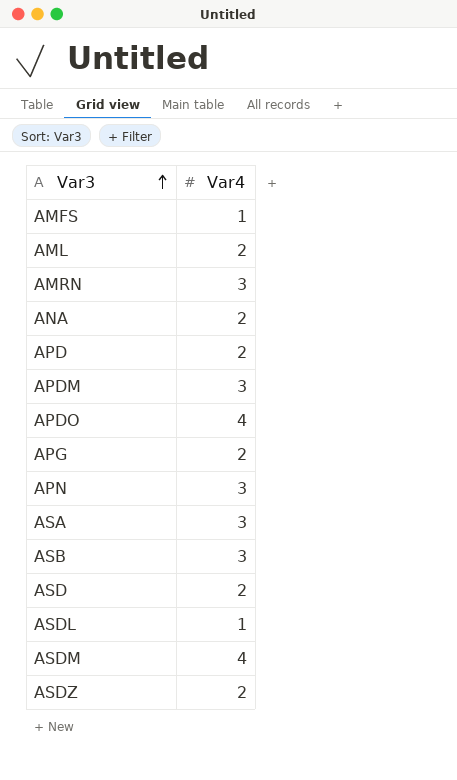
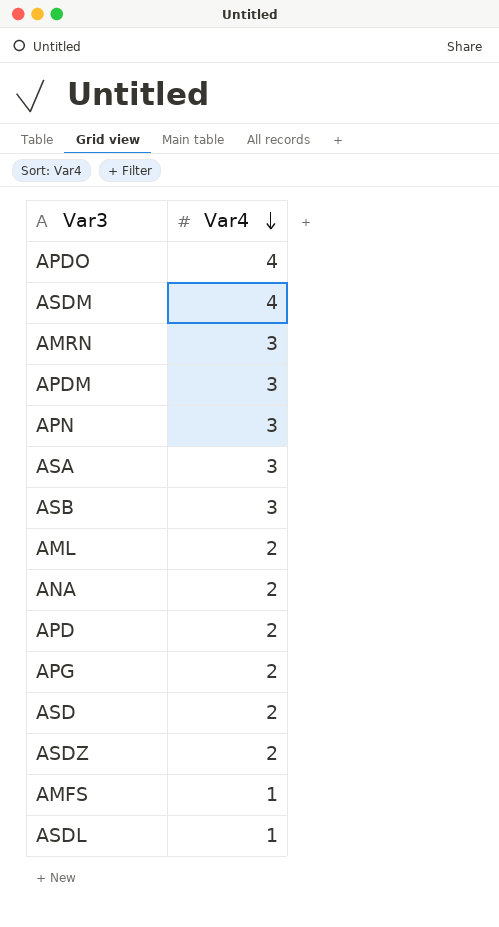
row order: Var3 ascending -> Var4 descending

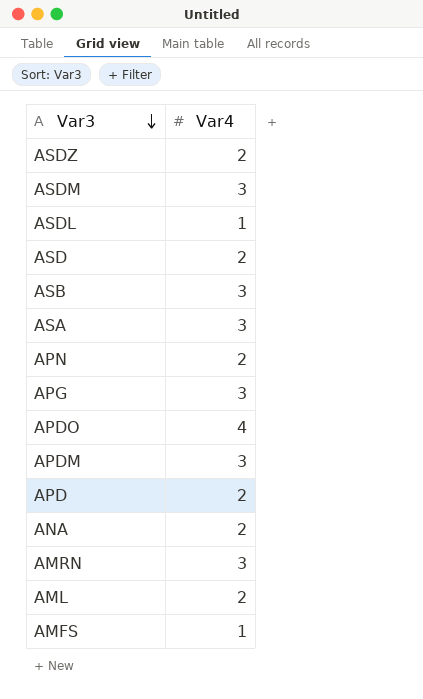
row order: Var4 descending -> Var3 descending
ASDM | Var4: 4 -> 3
APN | Var4: 3 -> 2
APG | Var4: 2 -> 3

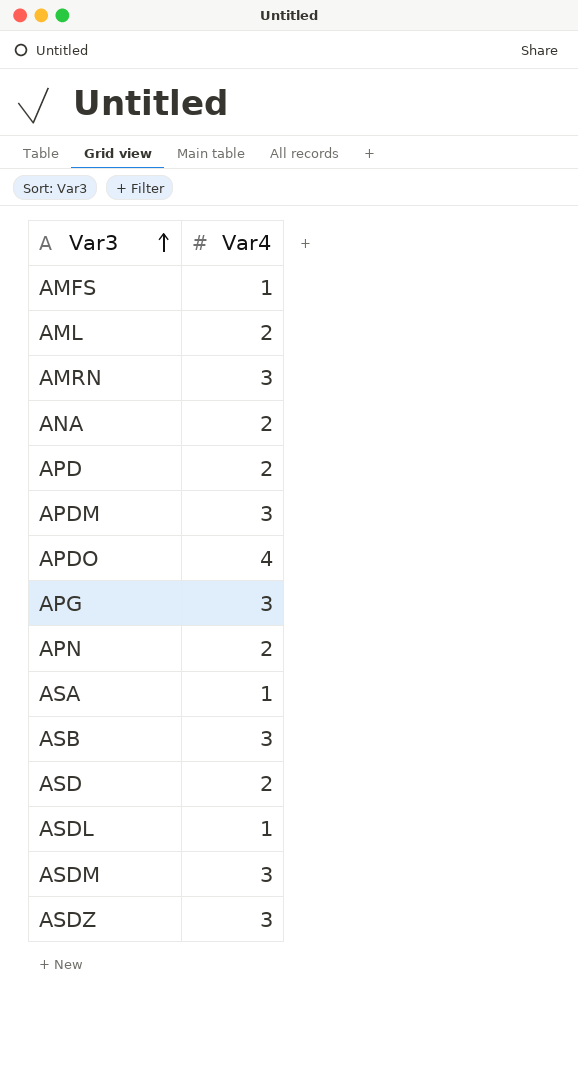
row order: Var3 descending -> Var3 ascending
ASA | Var4: 3 -> 1
ASDZ | Var4: 2 -> 3

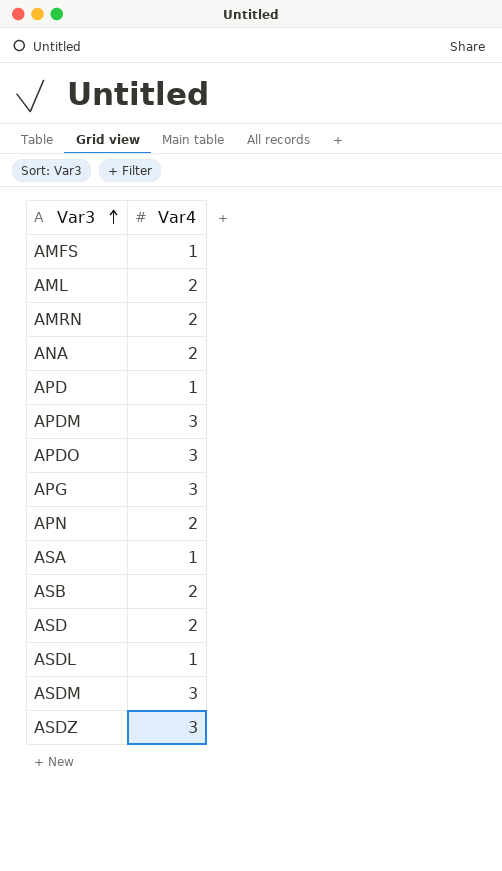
AMRN | Var4: 3 -> 2
APD | Var4: 2 -> 1
APDO | Var4: 4 -> 3
ASB | Var4: 3 -> 2

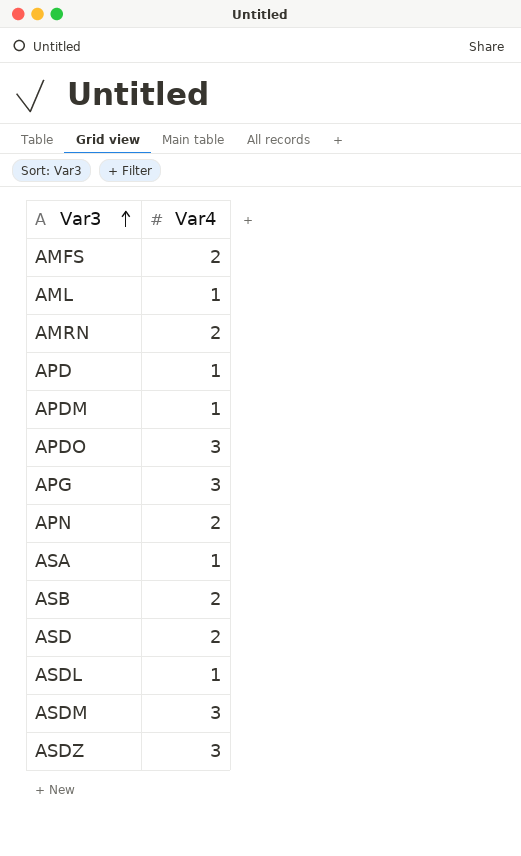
row ANA: 2 -> none
AMFS | Var4: 1 -> 2
AML | Var4: 2 -> 1
APDM | Var4: 3 -> 1

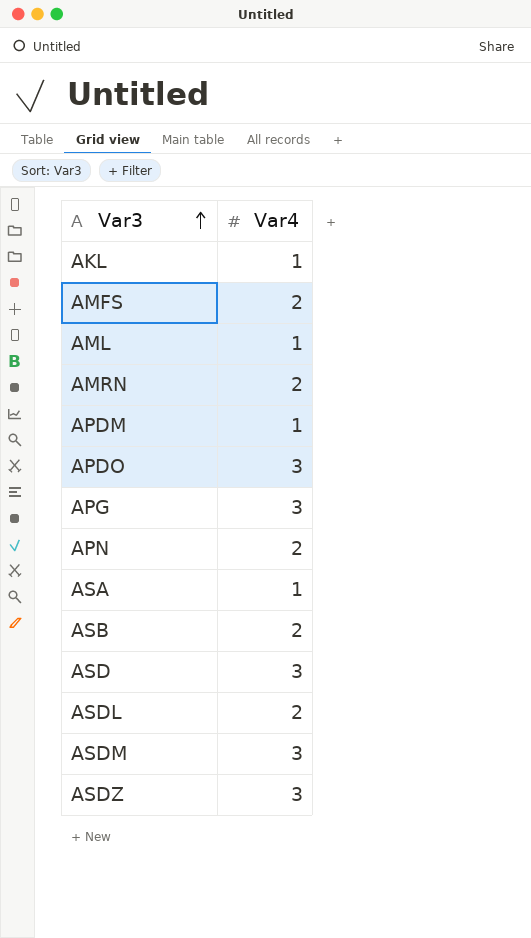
row APD: 1 -> none
row AKL: none -> 1
ASD | Var4: 2 -> 3
ASDL | Var4: 1 -> 2

